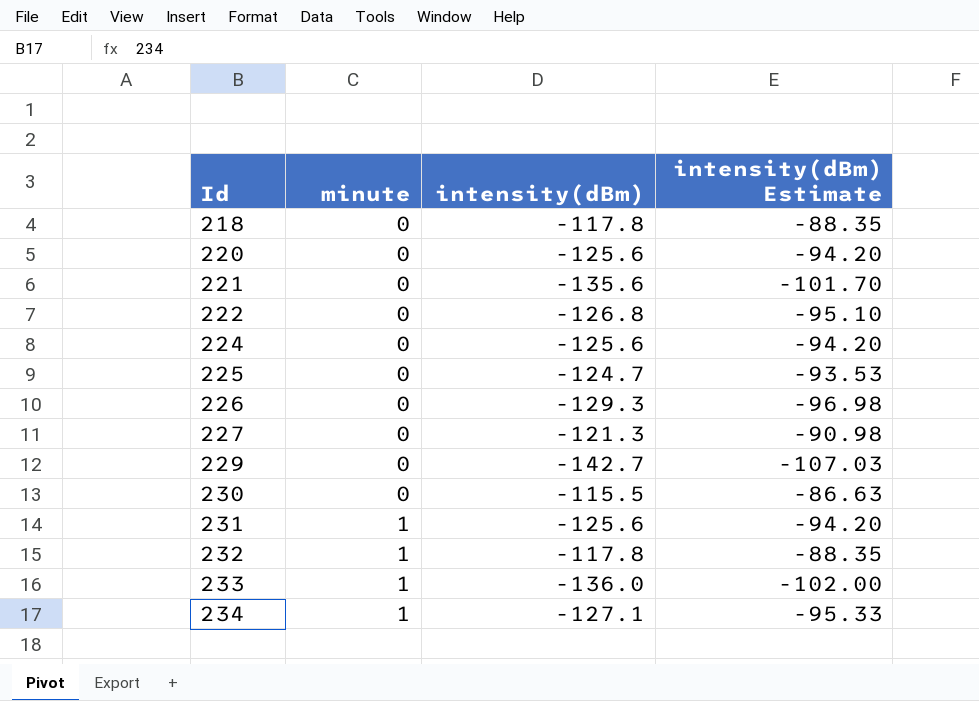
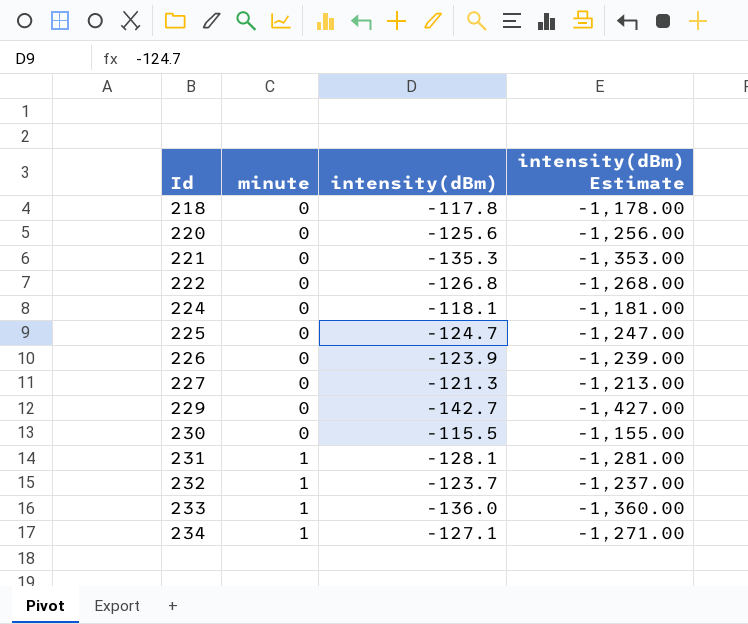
column intensity(dBm) Estimate | formula: [intensity(dBm)] * 0.75 -> [intensity(dBm)] * 10
221 | intensity(dBm): -135.6 -> -135.3
224 | intensity(dBm): -125.6 -> -118.1
226 | intensity(dBm): -129.3 -> -123.9
231 | intensity(dBm): -125.6 -> -128.1
232 | intensity(dBm): -117.8 -> -123.7

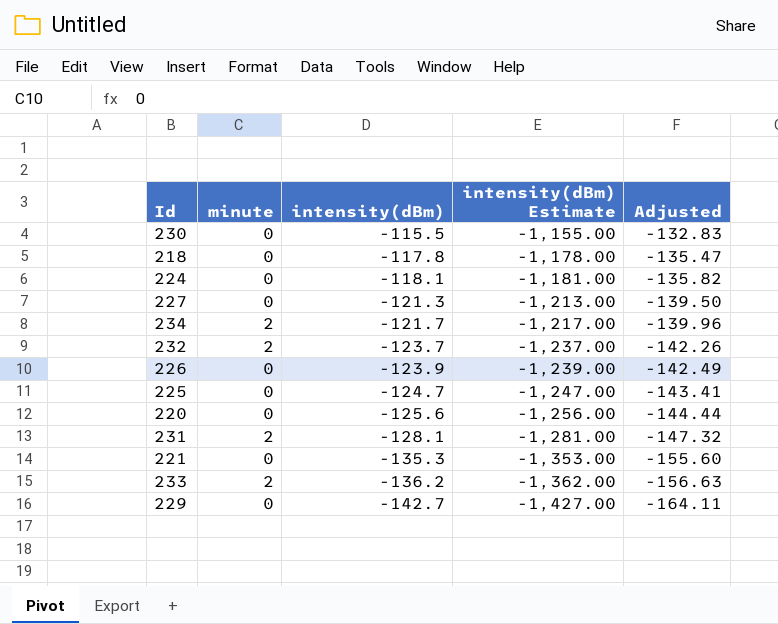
row order: Id ascending -> intensity(dBm) descending
column Adjusted | formula: none -> [intensity(dBm)] * 1.15
row 222: 0 | -126.8 | -1,268.00 -> none
234 | minute: 1 -> 2
234 | intensity(dBm): -127.1 -> -121.7
234 | intensity(dBm) Estimate: -1,271.00 -> -1,217.00
232 | minute: 1 -> 2
231 | minute: 1 -> 2
233 | minute: 1 -> 2
233 | intensity(dBm): -136.0 -> -136.2
233 | intensity(dBm) Estimate: -1,360.00 -> -1,362.00

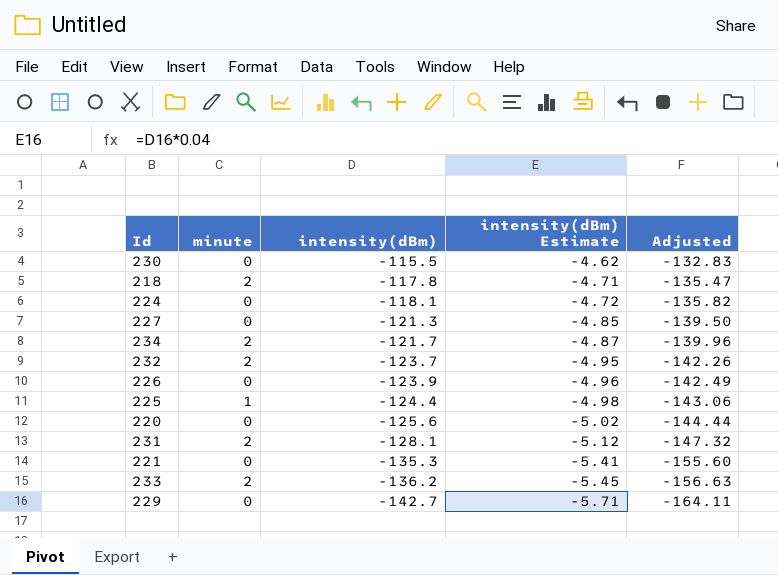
column intensity(dBm) Estimate | formula: [intensity(dBm)] * 10 -> [intensity(dBm)] * 0.04
218 | minute: 0 -> 2
225 | minute: 0 -> 1
225 | intensity(dBm): -124.7 -> -124.4
225 | Adjusted: -143.41 -> -143.06

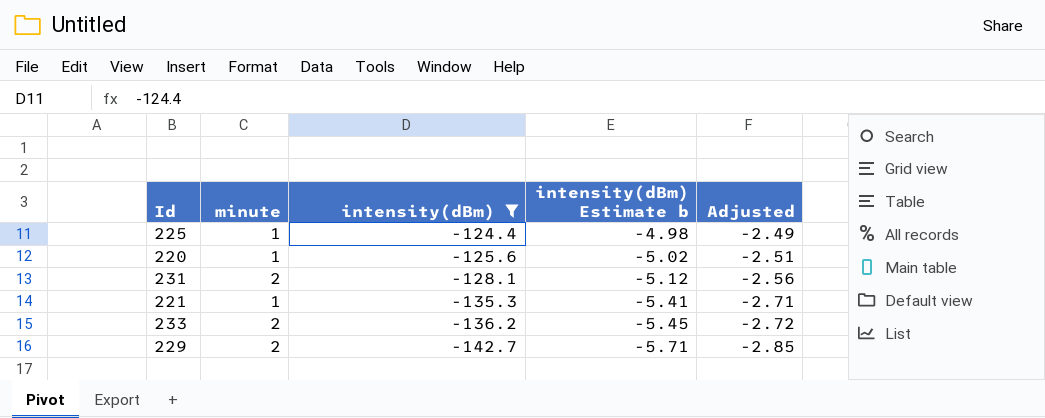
filter: none -> intensity(dBm) <= -124.4
column name: intensity(dBm) Estimate -> intensity(dBm) Estimate b
column Adjusted | formula: [intensity(dBm)] * 1.15 -> [intensity(dBm)] * 0.02
220 | minute: 0 -> 1
221 | minute: 0 -> 1
229 | minute: 0 -> 2

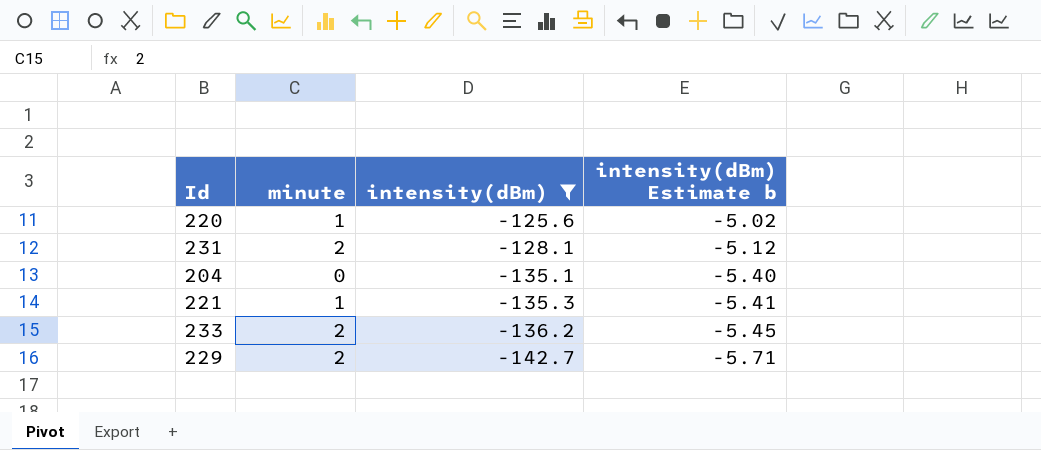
column Adjusted | formula: [intensity(dBm)] * 0.02 -> none
row 225: 1 | -124.4 | -4.98 | -2.49 -> none
row 204: none -> 0 | -135.1 | -5.40

